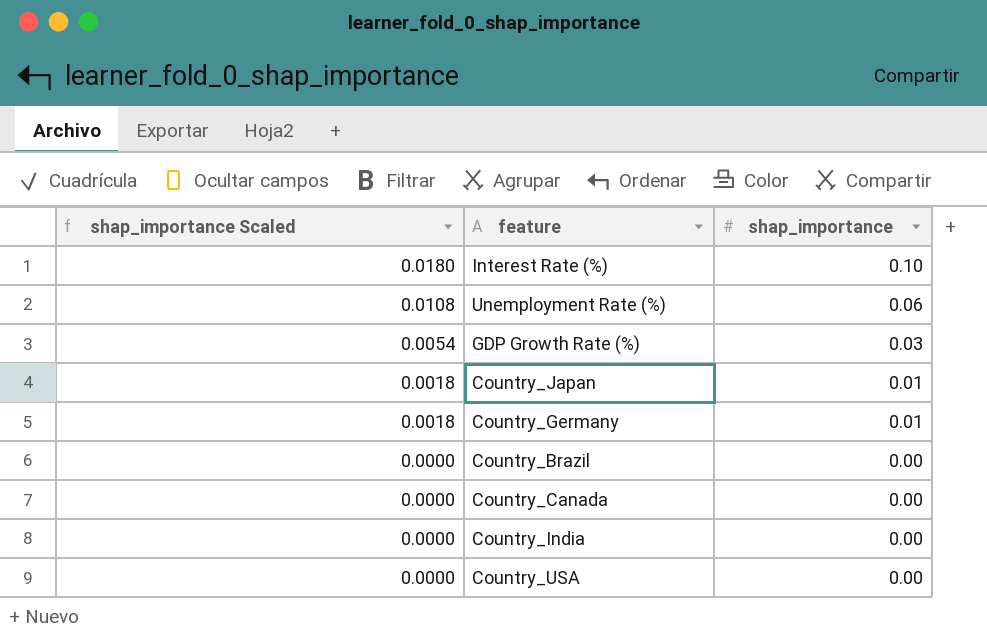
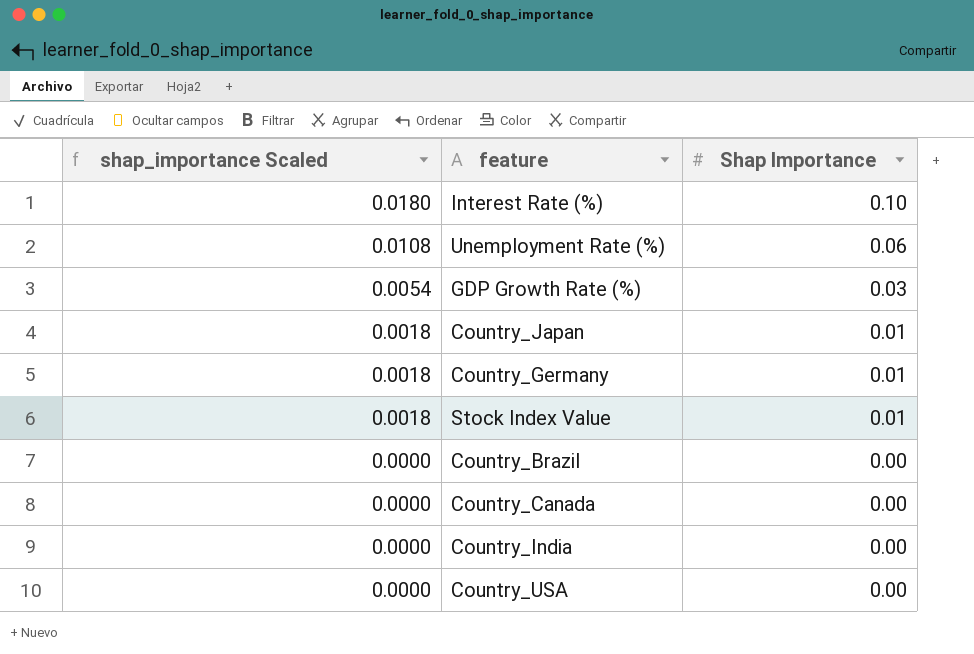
column name: shap_importance -> Shap Importance
row Stock Index Value: none -> 0.0018 | 0.01

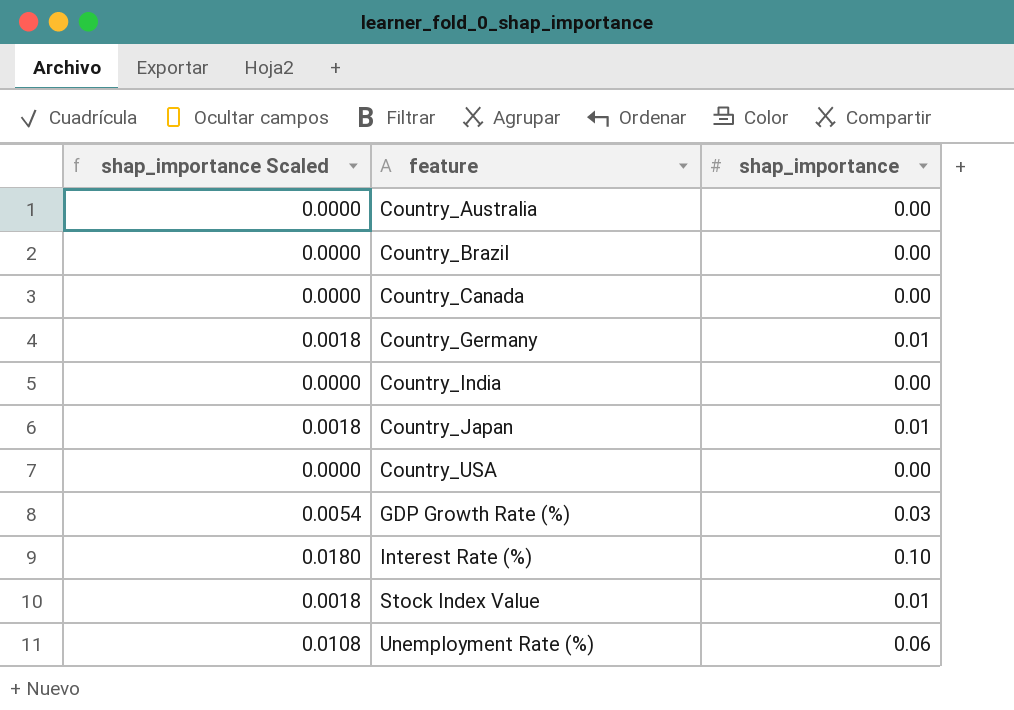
row order: shap_importance Scaled descending -> feature ascending
column name: Shap Importance -> shap_importance
row Country_Australia: none -> 0.0000 | 0.00

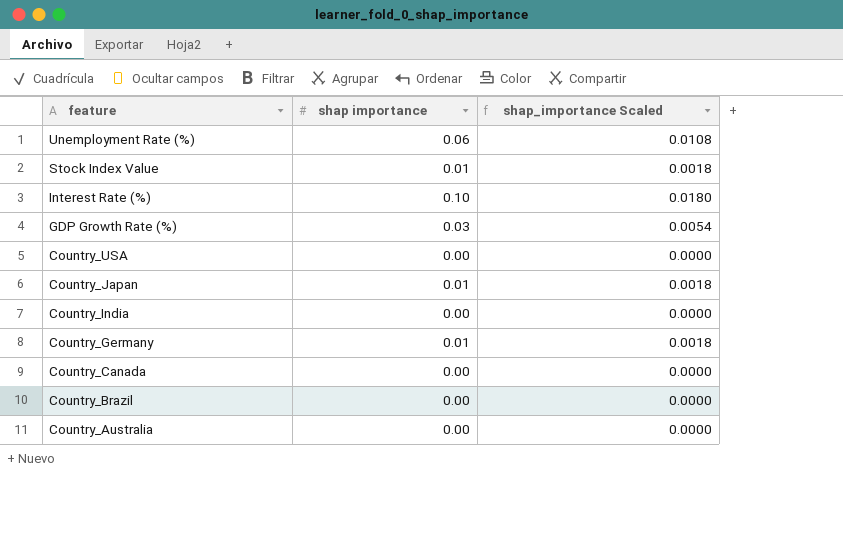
row order: feature ascending -> feature descending
column name: shap_importance -> shap importance
column shap_importance Scaled | position: 1 -> 3

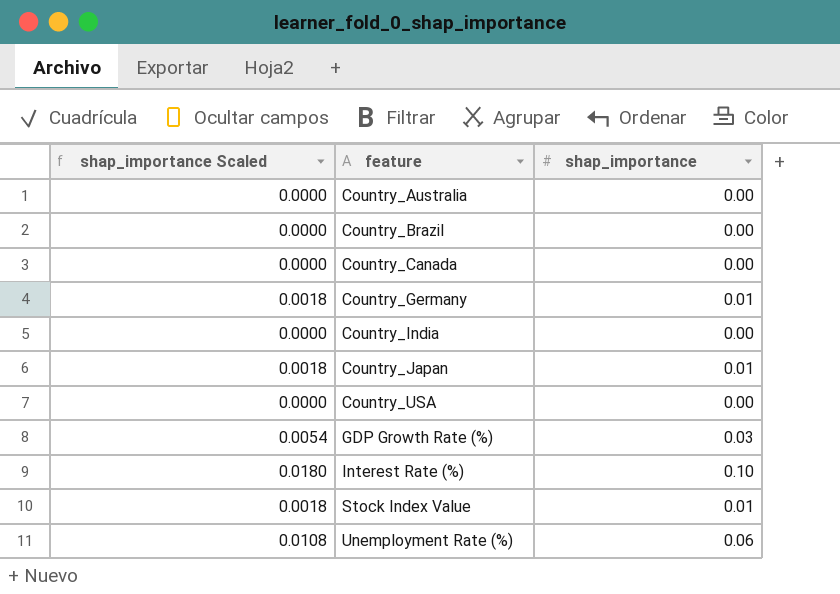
row order: feature descending -> feature ascending
column shap_importance Scaled | position: 3 -> 1
column name: shap importance -> shap_importance

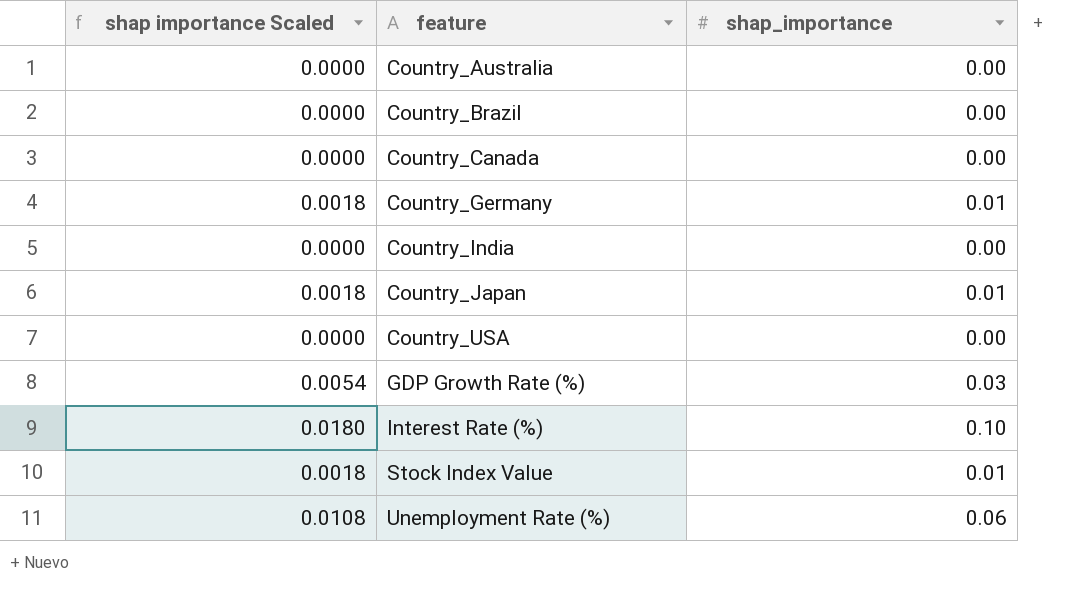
column name: shap_importance Scaled -> shap importance Scaled

